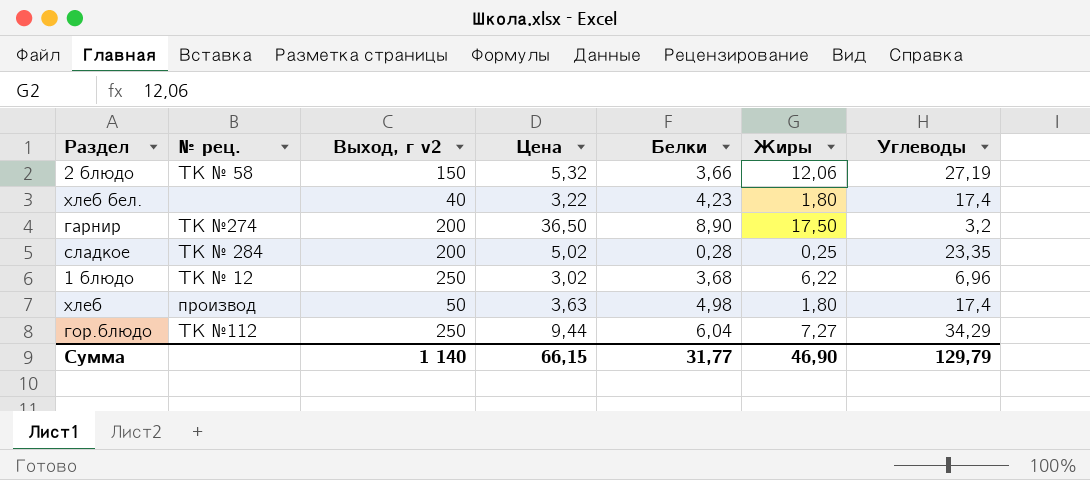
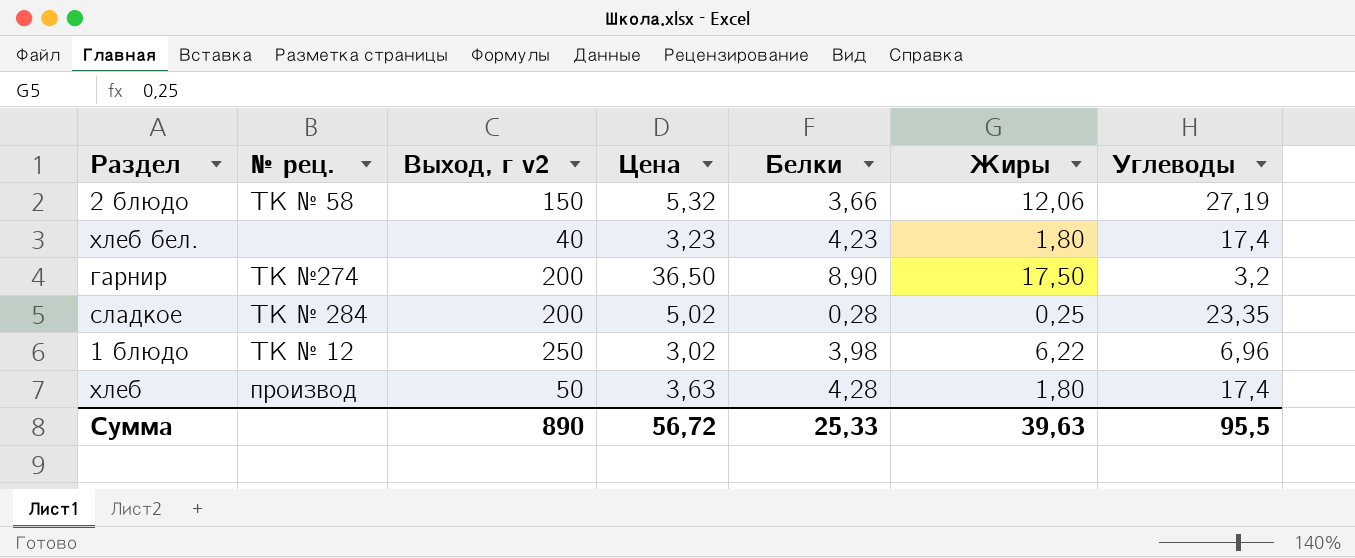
row гор.блюдо: ТК №112 | 250 | 9,44 | 6,04 | 7,27 | 34,29 -> none
хлеб бел. | Цена: 3,22 -> 3,23
1 блюдо | Белки: 3,68 -> 3,98
хлеб | Белки: 4,98 -> 4,28
Сумма | Выход, г v2: 1 140 -> 890
Сумма | Цена: 66,15 -> 56,72
Сумма | Белки: 31,77 -> 25,33
Сумма | Жиры: 46,90 -> 39,63
Сумма | Углеводы: 129,79 -> 95,5

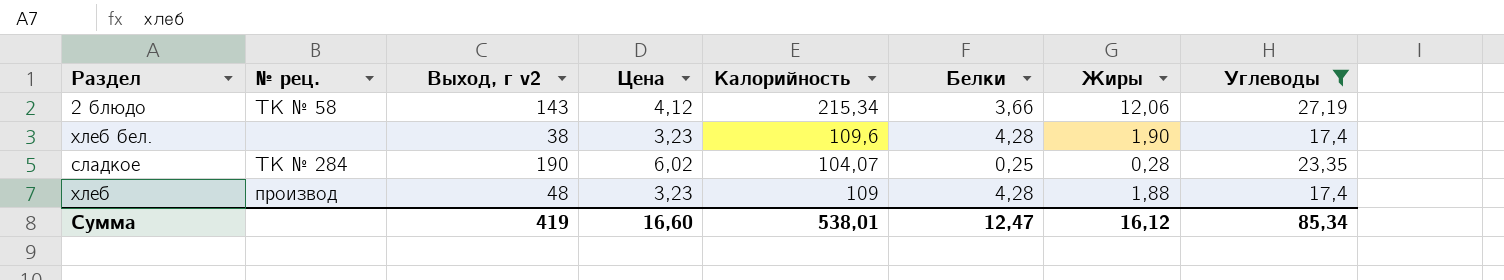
filter: none -> Углеводы >= 17,4
column Калорийность | position: none -> 5
2 блюдо | Выход, г v2: 150 -> 143
2 блюдо | Цена: 5,32 -> 4,12
хлеб бел. | Выход, г v2: 40 -> 38
хлеб бел. | Белки: 4,23 -> 4,28
хлеб бел. | Жиры: 1,80 -> 1,90
сладкое | Выход, г v2: 200 -> 190
сладкое | Цена: 5,02 -> 6,02
сладкое | Белки: 0,28 -> 0,25
сладкое | Жиры: 0,25 -> 0,28
хлеб | Выход, г v2: 50 -> 48
хлеб | Цена: 3,63 -> 3,23
хлеб | Жиры: 1,80 -> 1,88
Сумма | Выход, г v2: 890 -> 419
Сумма | Цена: 56,72 -> 16,60
Сумма | Белки: 25,33 -> 12,47
Сумма | Жиры: 39,63 -> 16,12
Сумма | Углеводы: 95,5 -> 85,34

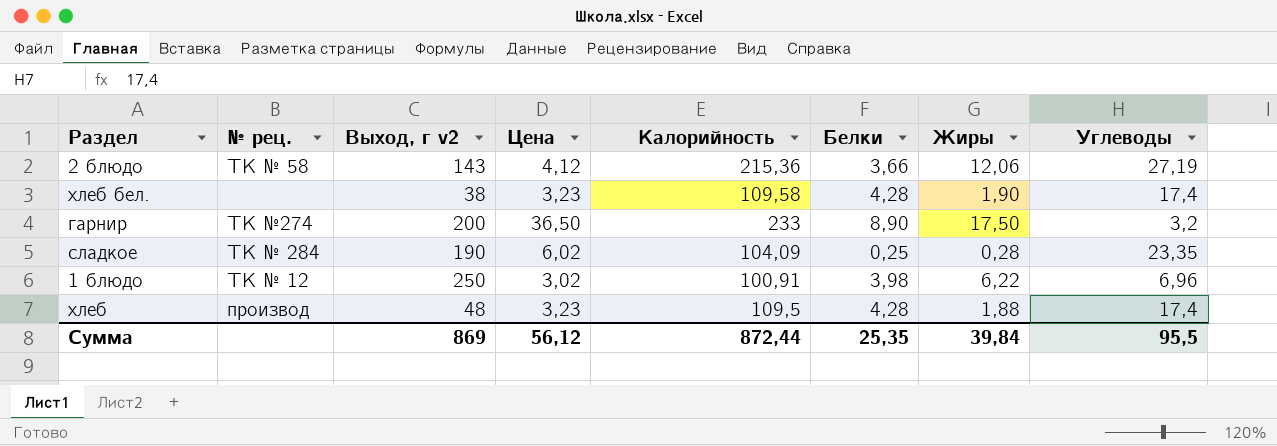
filter: Углеводы >= 17,4 -> none
2 блюдо | Калорийность: 215,34 -> 215,36
хлеб бел. | Калорийность: 109,6 -> 109,58
сладкое | Калорийность: 104,07 -> 104,09
хлеб | Калорийность: 109 -> 109,5
Сумма | Выход, г v2: 419 -> 869
Сумма | Цена: 16,60 -> 56,12
Сумма | Калорийность: 538,01 -> 872,44
Сумма | Белки: 12,47 -> 25,35
Сумма | Жиры: 16,12 -> 39,84
Сумма | Углеводы: 85,34 -> 95,5

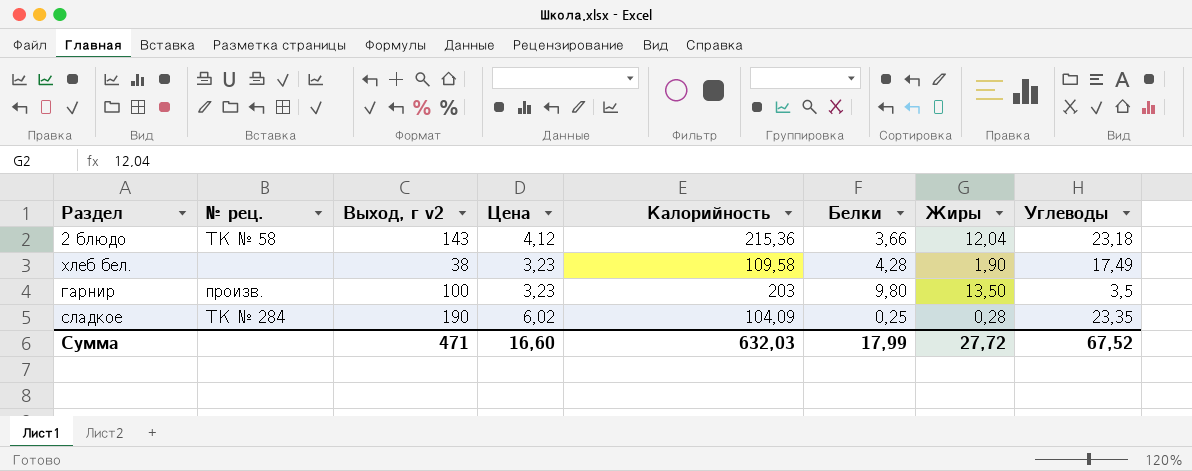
row 1 блюдо: ТК № 12 | 250 | 3,02 | 100,91 | 3,98 | 6,22 | 6,96 -> none
row хлеб: производ | 48 | 3,23 | 109,5 | 4,28 | 1,88 | 17,4 -> none
2 блюдо | Жиры: 12,06 -> 12,04
2 блюдо | Углеводы: 27,19 -> 23,18
хлеб бел. | Углеводы: 17,4 -> 17,49
гарнир | № рец.: ТК №274 -> произв.
гарнир | Выход, г v2: 200 -> 100
гарнир | Цена: 36,50 -> 3,23
гарнир | Калорийность: 233 -> 203
гарнир | Белки: 8,90 -> 9,80
гарнир | Жиры: 17,50 -> 13,50
гарнир | Углеводы: 3,2 -> 3,5
Сумма | Выход, г v2: 869 -> 471
Сумма | Цена: 56,12 -> 16,60
Сумма | Калорийность: 872,44 -> 632,03
Сумма | Белки: 25,35 -> 17,99
Сумма | Жиры: 39,84 -> 27,72
Сумма | Углеводы: 95,5 -> 67,52

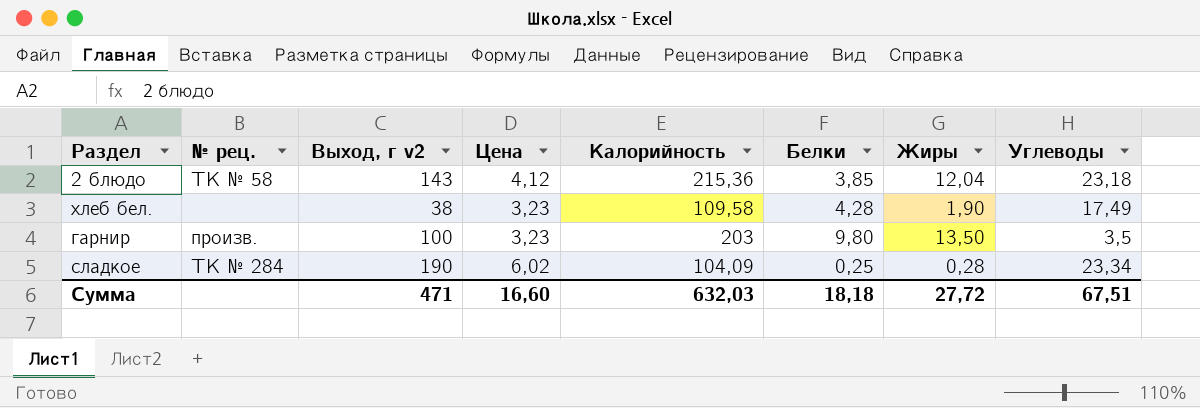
2 блюдо | Белки: 3,66 -> 3,85
сладкое | Углеводы: 23,35 -> 23,34
Сумма | Белки: 17,99 -> 18,18
Сумма | Углеводы: 67,52 -> 67,51

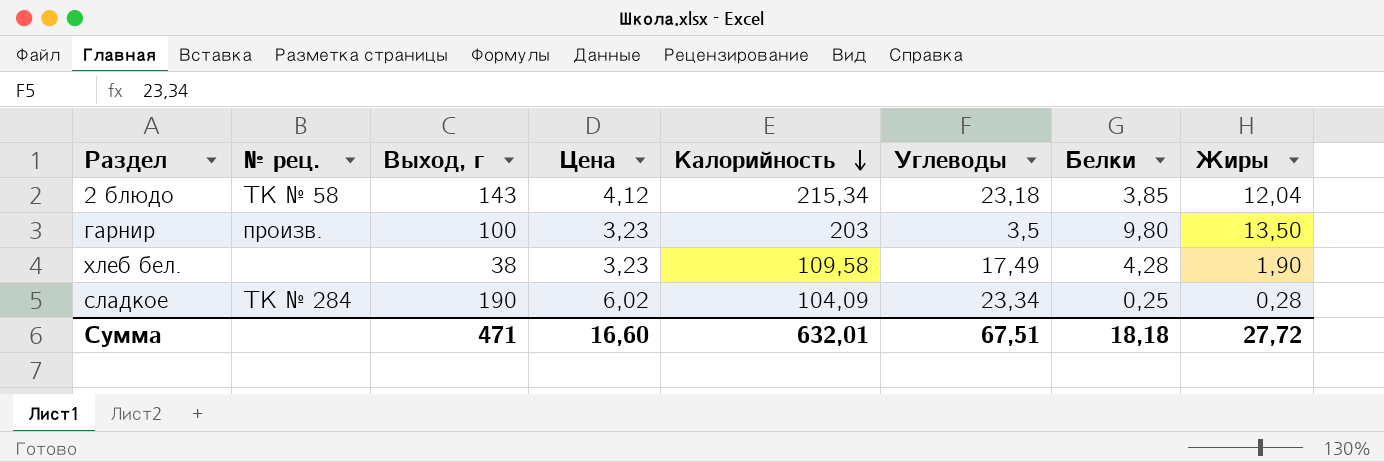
row order: none -> Калорийность descending
column name: Выход, г v2 -> Выход, г
column Углеводы | position: 8 -> 6
2 блюдо | Калорийность: 215,36 -> 215,34
Сумма | Калорийность: 632,03 -> 632,01

